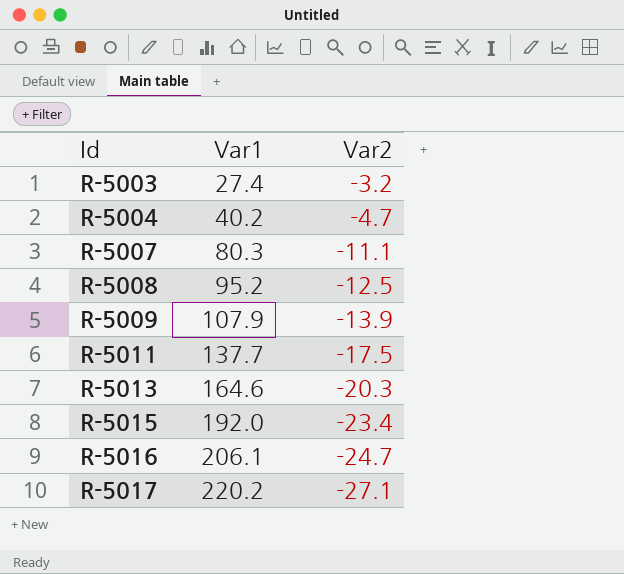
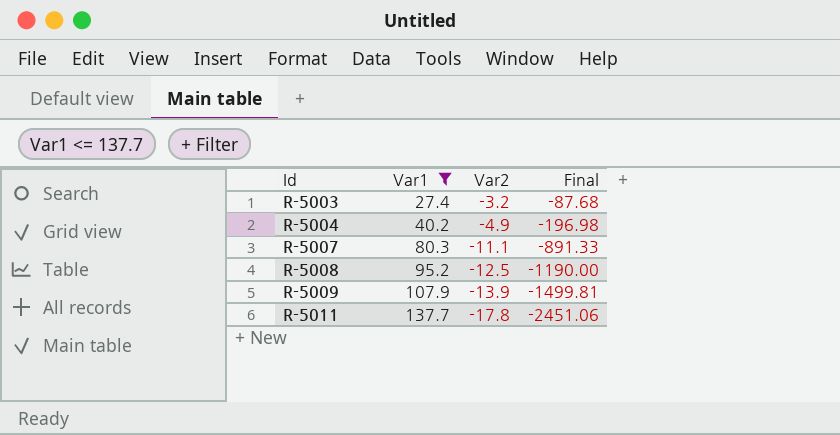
filter: none -> Var1 <= 137.7
column Final | formula: none -> [Var1] * [Var2]
R-5004 | Var2: -4.7 -> -4.9
R-5011 | Var2: -17.5 -> -17.8

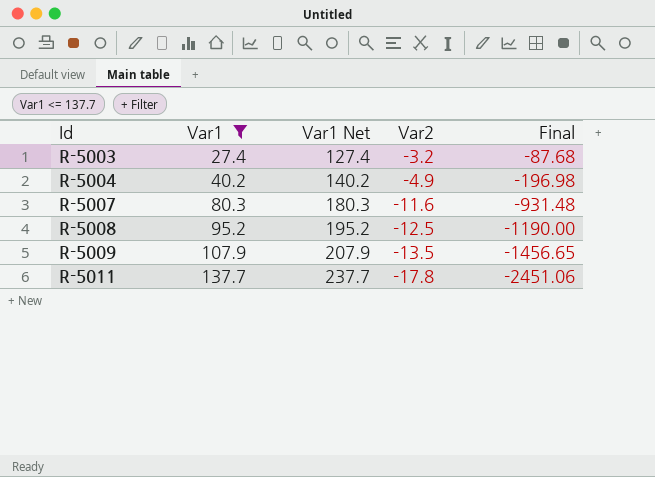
column Var1 Net | formula: none -> [Var1] + 100
R-5007 | Var2: -11.1 -> -11.6
R-5007 | Final: -891.33 -> -931.48
R-5009 | Var2: -13.9 -> -13.5
R-5009 | Final: -1499.81 -> -1456.65

